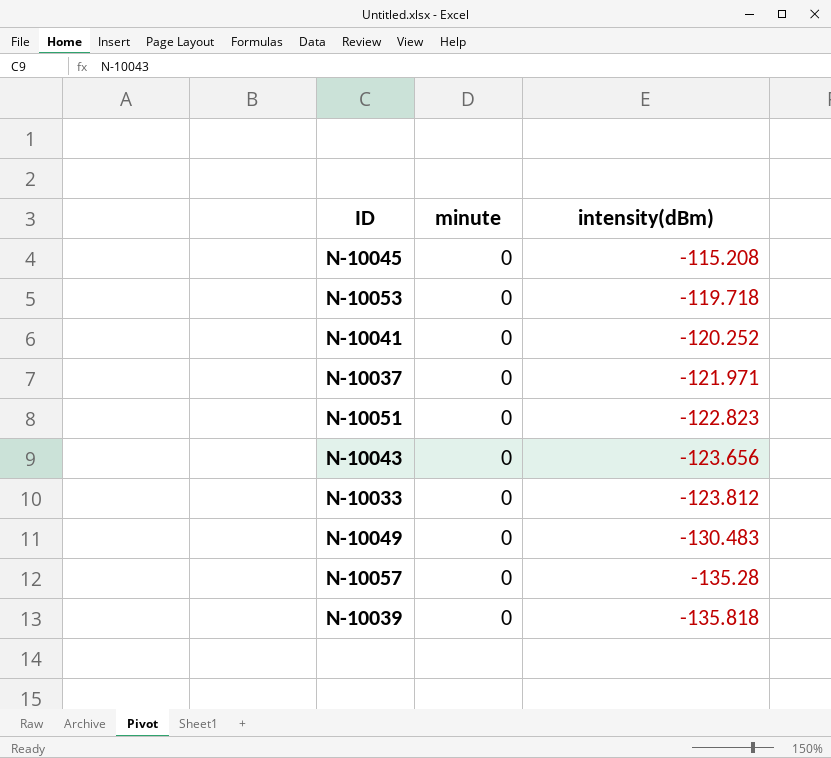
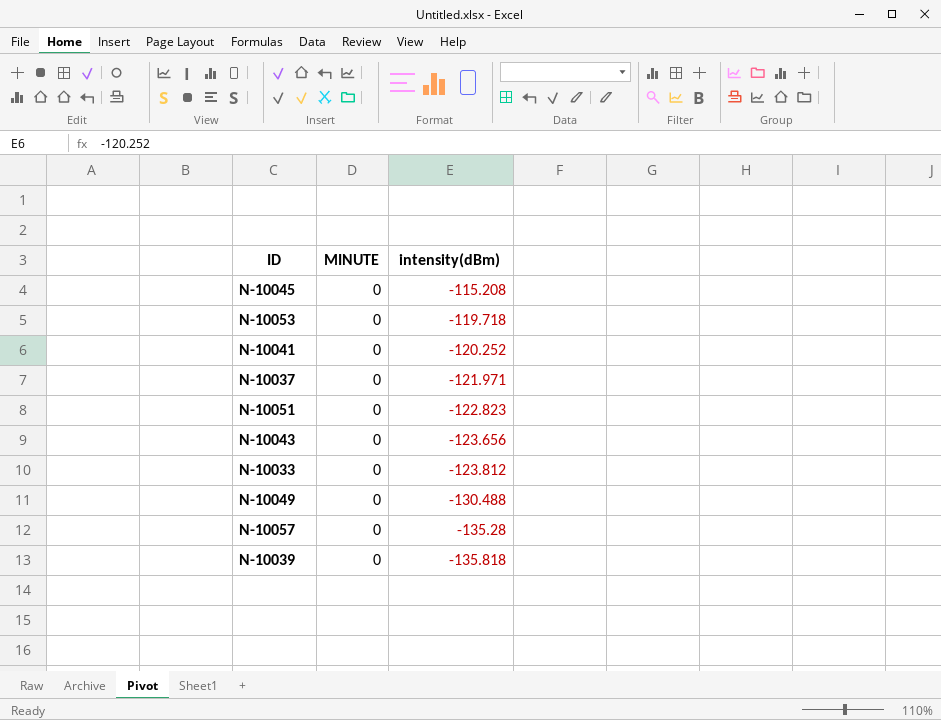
column name: minute -> MINUTE
N-10049 | intensity(dBm): -130.483 -> -130.488

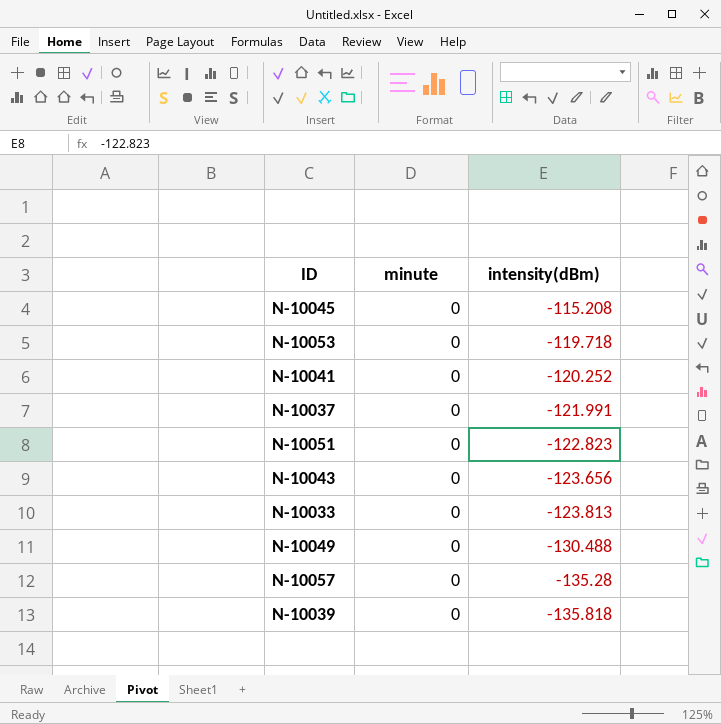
column name: MINUTE -> minute
N-10037 | intensity(dBm): -121.971 -> -121.991
N-10033 | intensity(dBm): -123.812 -> -123.813

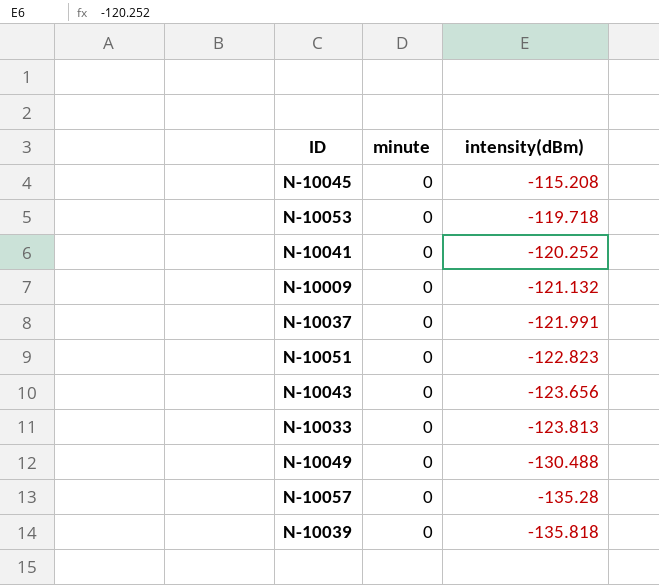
row N-10009: none -> 0 | -121.132

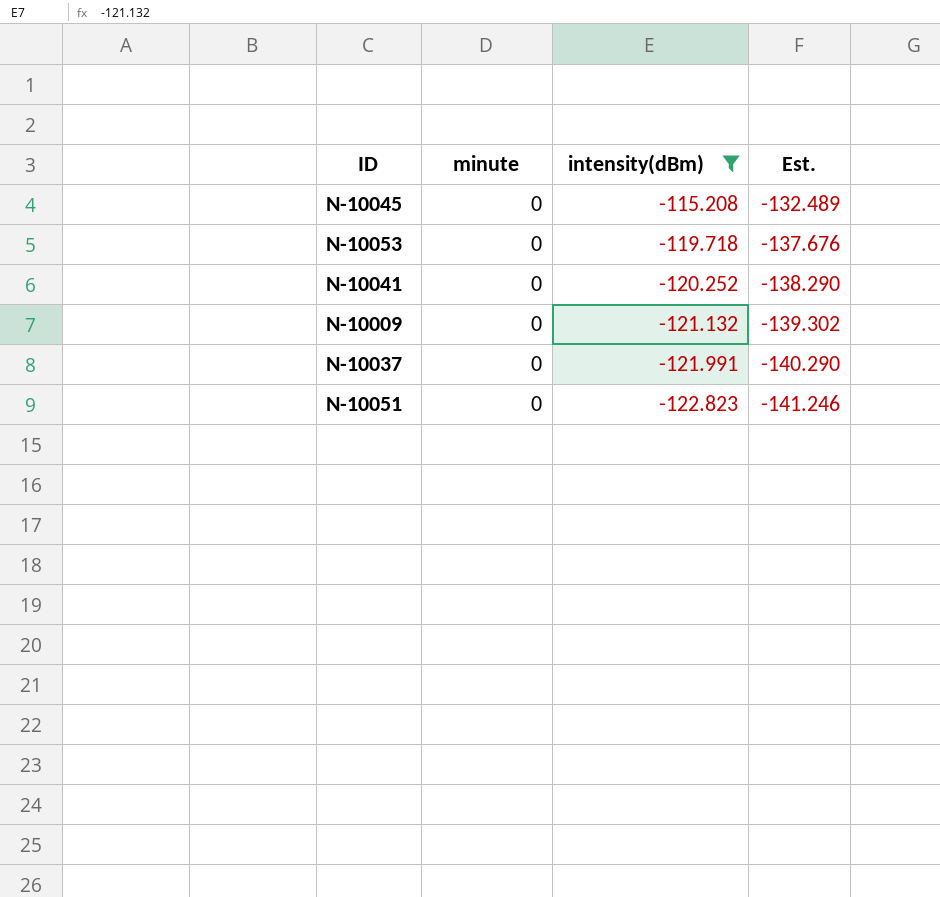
filter: none -> intensity(dBm) >= -122.823
column Est. | formula: none -> [intensity(dBm)] * 1.15

